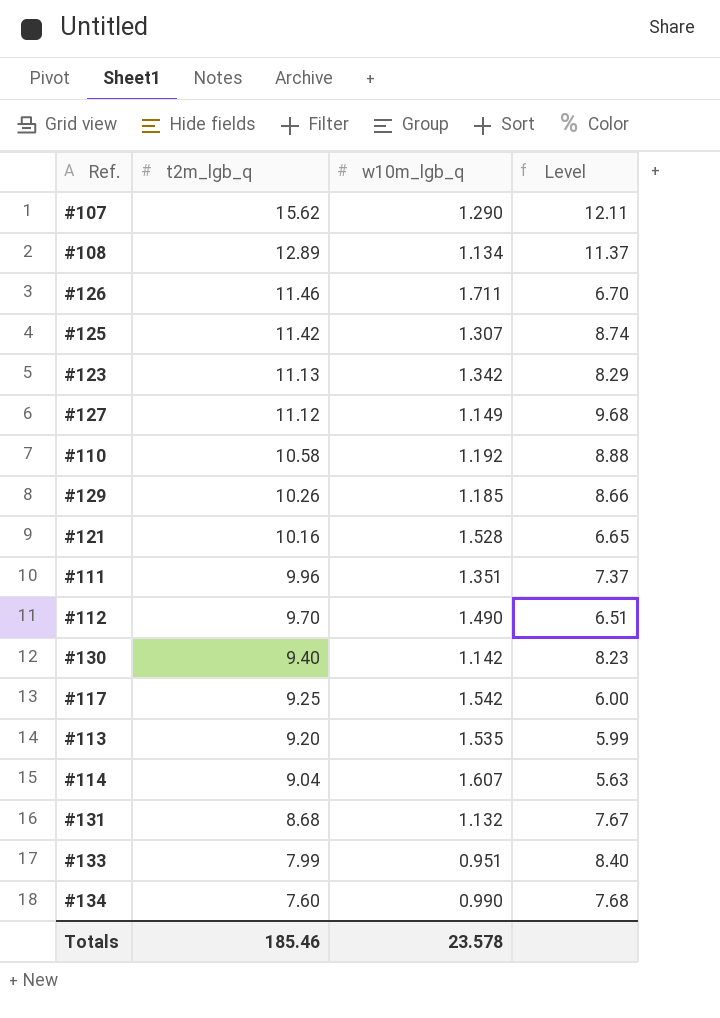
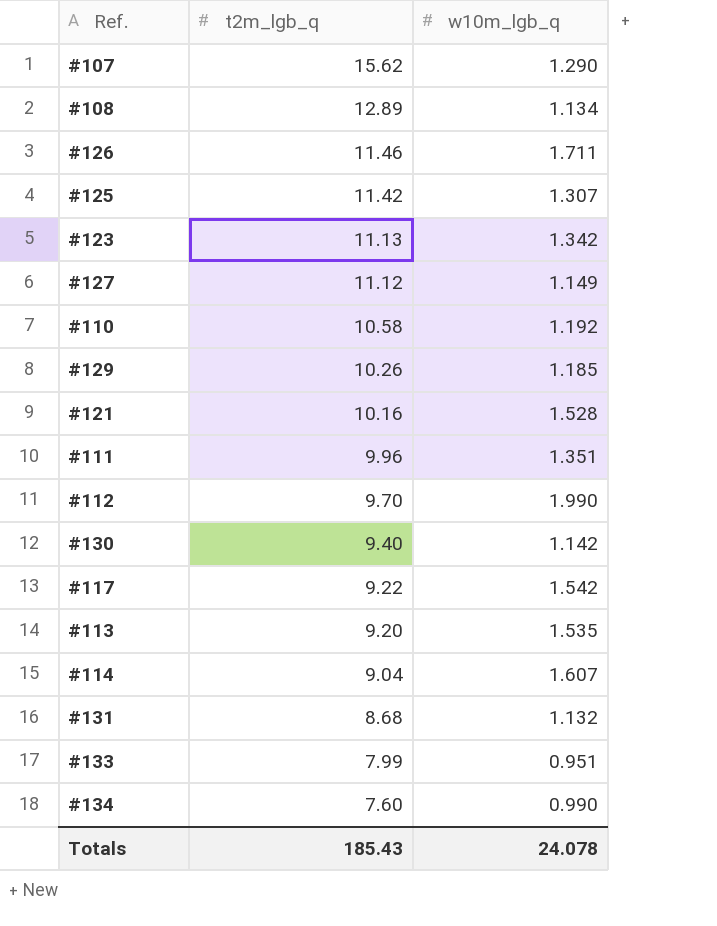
column Level | formula: [t2m_lgb_q] / [w10m_lgb_q] -> none
#112 | w10m_lgb_q: 1.490 -> 1.990
#117 | t2m_lgb_q: 9.25 -> 9.22
Totals | t2m_lgb_q: 185.46 -> 185.43
Totals | w10m_lgb_q: 23.578 -> 24.078

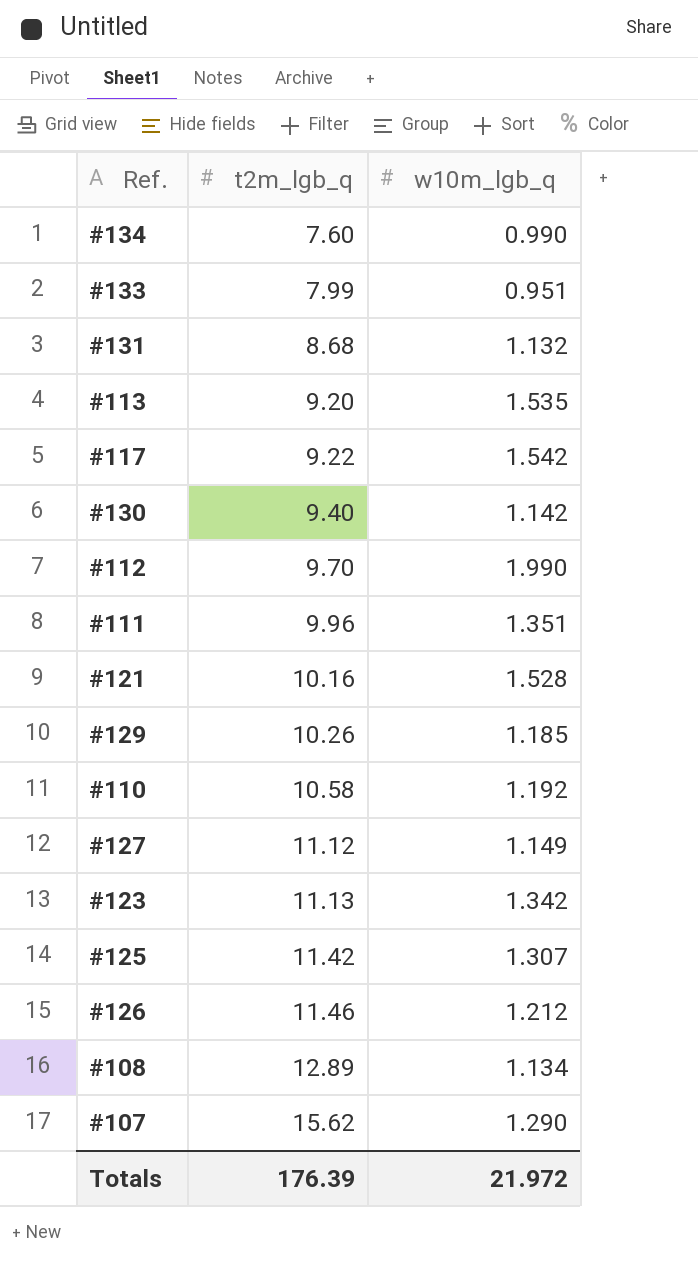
row order: t2m_lgb_q descending -> t2m_lgb_q ascending
row #114: 9.04 | 1.607 -> none
#126 | w10m_lgb_q: 1.711 -> 1.212
Totals | t2m_lgb_q: 185.43 -> 176.39
Totals | w10m_lgb_q: 24.078 -> 21.972

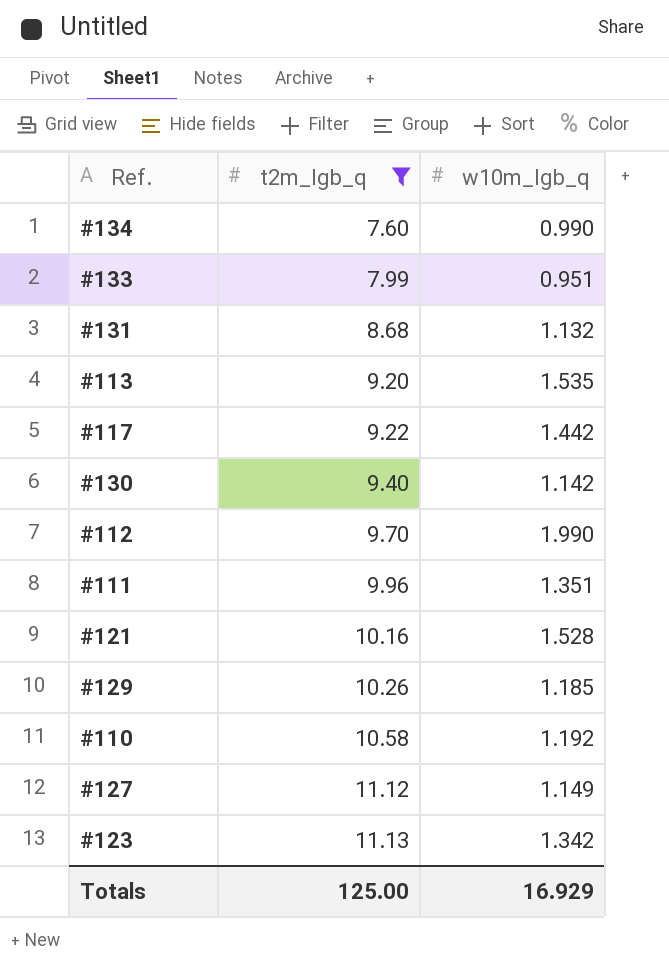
filter: none -> t2m_lgb_q <= 11.13
#117 | w10m_lgb_q: 1.542 -> 1.442
Totals | t2m_lgb_q: 176.39 -> 125.00
Totals | w10m_lgb_q: 21.972 -> 16.929

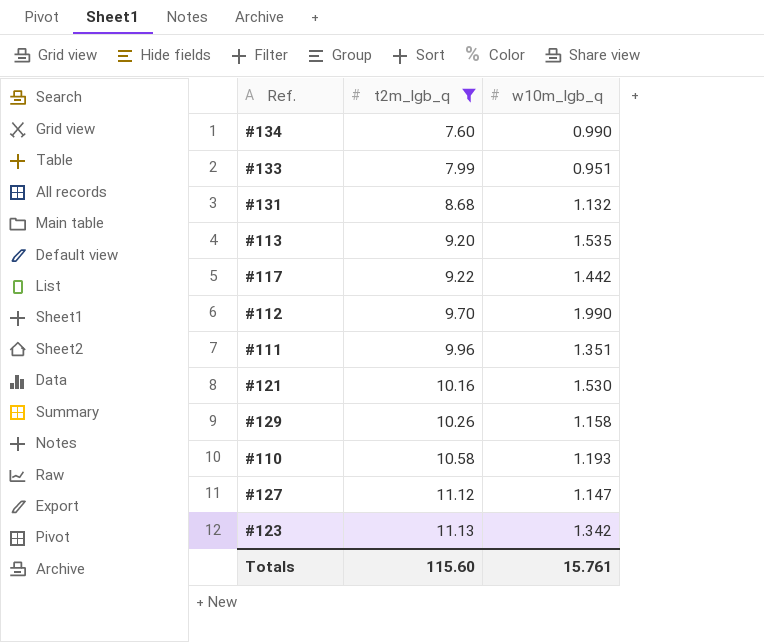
row #130: 9.40 | 1.142 -> none
#121 | w10m_lgb_q: 1.528 -> 1.530
#129 | w10m_lgb_q: 1.185 -> 1.158
#110 | w10m_lgb_q: 1.192 -> 1.193
#127 | w10m_lgb_q: 1.149 -> 1.147
Totals | t2m_lgb_q: 125.00 -> 115.60
Totals | w10m_lgb_q: 16.929 -> 15.761

